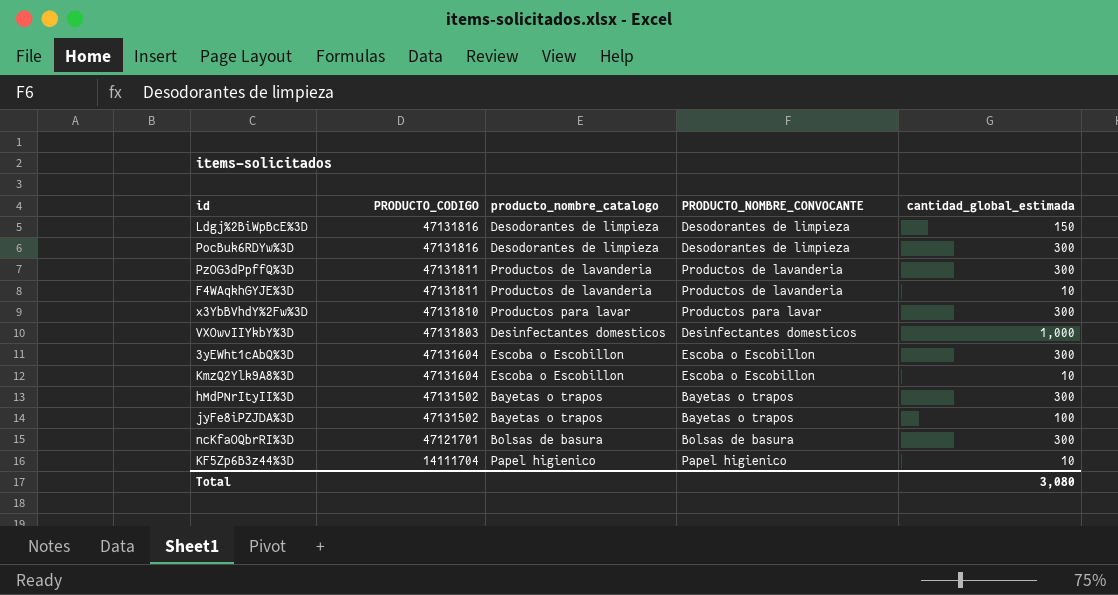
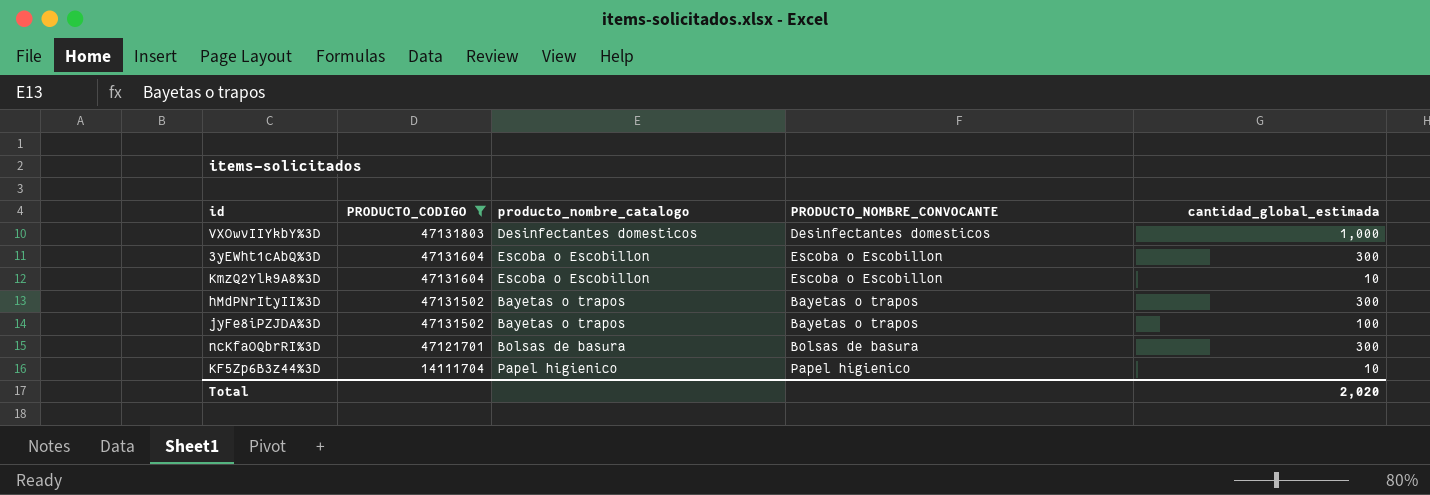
filter: none -> PRODUCTO_CODIGO <= 47131803
Total | cantidad_global_estimada: 3,080 -> 2,020

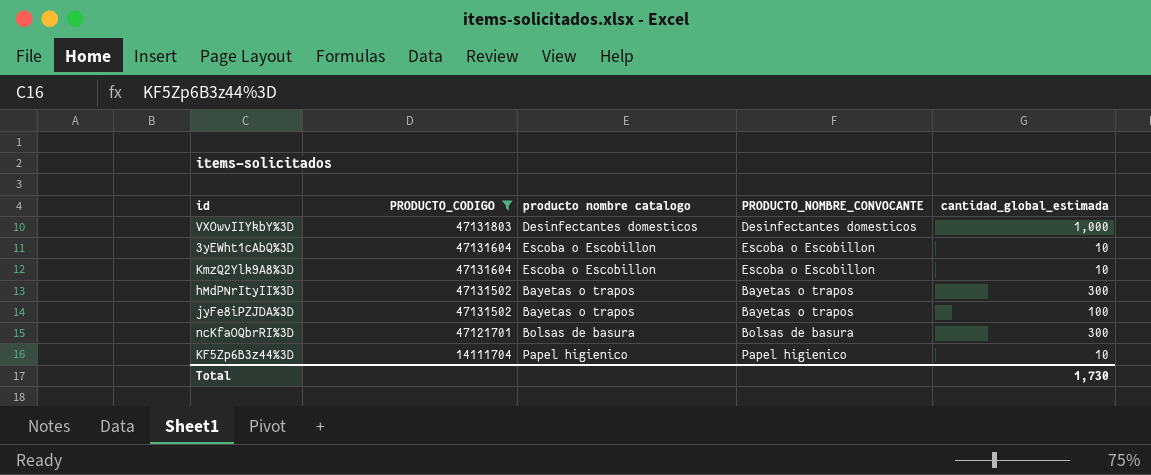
column name: producto_nombre_catalogo -> producto nombre catalogo
3yEWht1cAbQ%3D | cantidad_global_estimada: 300 -> 10
Total | cantidad_global_estimada: 2,020 -> 1,730

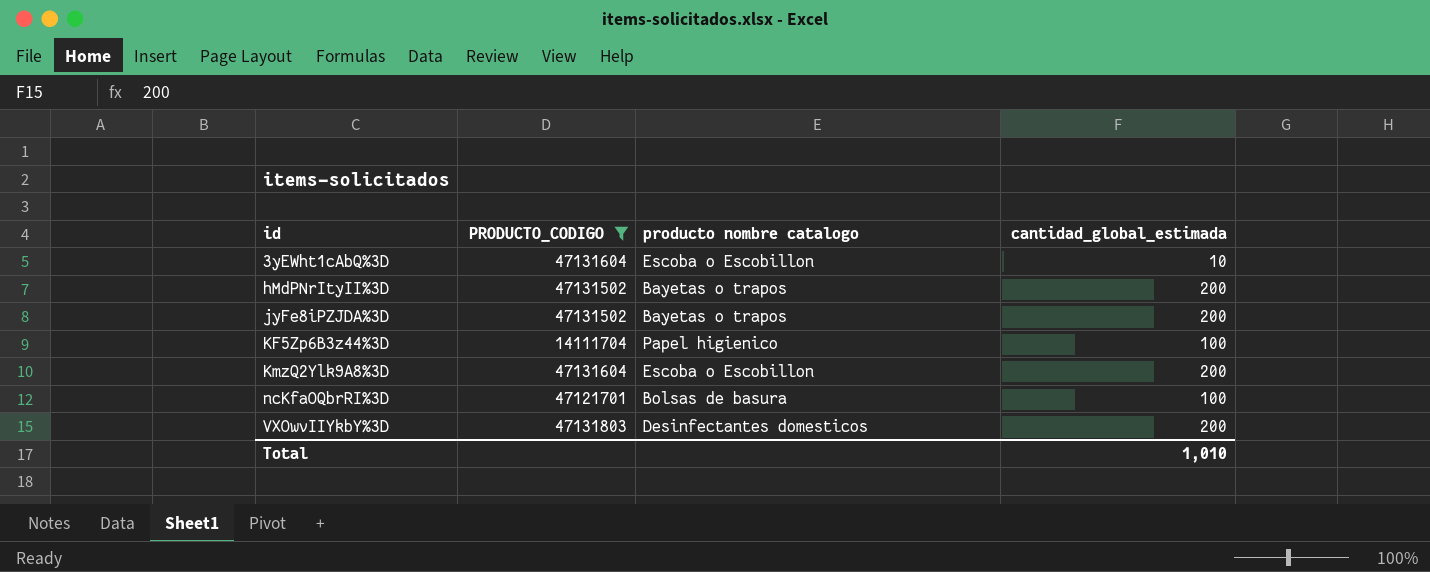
row order: PRODUCTO_CODIGO descending -> id ascending
column PRODUCTO_NOMBRE_CONVOCANTE | position: 4 -> none
hMdPNrItyII%3D | cantidad_global_estimada: 300 -> 200
jyFe8iPZJDA%3D | cantidad_global_estimada: 100 -> 200
KF5Zp6B3z44%3D | cantidad_global_estimada: 10 -> 100
KmzQ2Ylk9A8%3D | cantidad_global_estimada: 10 -> 200
ncKfaOQbrRI%3D | cantidad_global_estimada: 300 -> 100
VXOwvIIYkbY%3D | cantidad_global_estimada: 1,000 -> 200
Total | cantidad_global_estimada: 1,730 -> 1,010

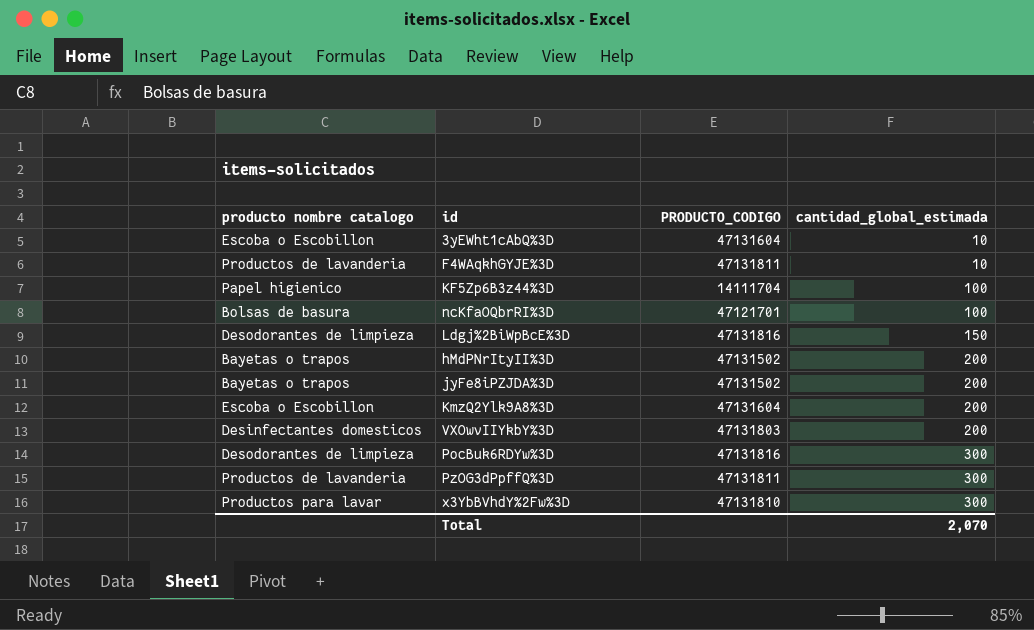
filter: PRODUCTO_CODIGO <= 47131803 -> none
row order: id ascending -> cantidad_global_estimada ascending
column producto nombre catalogo | position: 3 -> 1
Total | cantidad_global_estimada: 1,010 -> 2,070

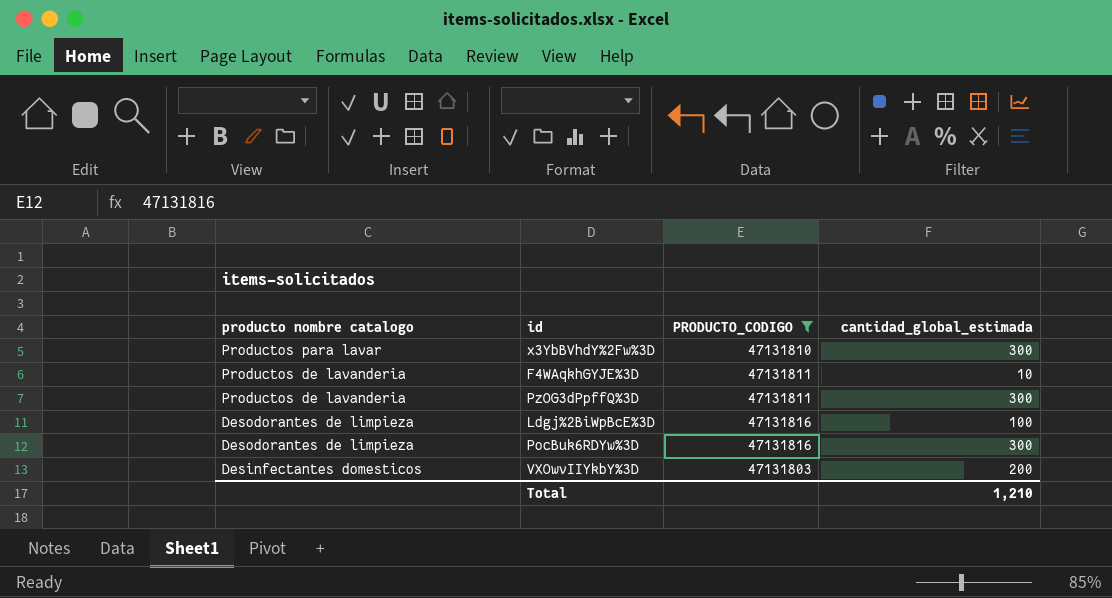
filter: none -> PRODUCTO_CODIGO >= 47131803
row order: cantidad_global_estimada ascending -> producto nombre catalogo descending
Ldgj%2BiWpBcE%3D | cantidad_global_estimada: 150 -> 100
Total | cantidad_global_estimada: 2,070 -> 1,210

